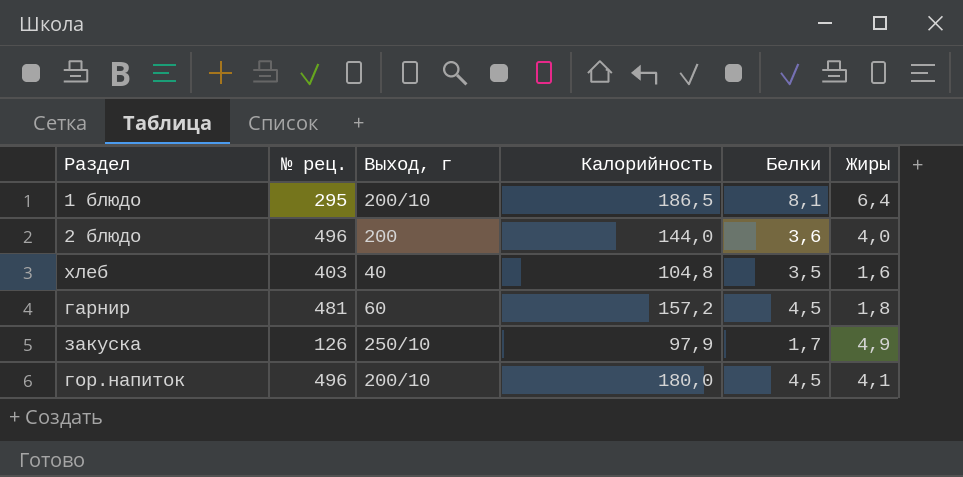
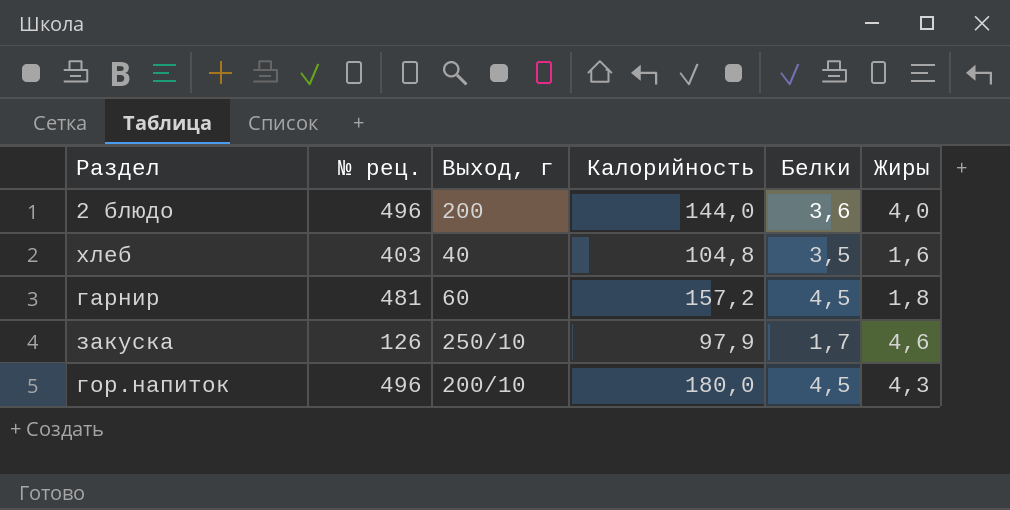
row 1 блюдо: 295 | 200/10 | 186,5 | 8,1 | 6,4 -> none
закуска | Жиры: 4,9 -> 4,6
гор.напиток | Жиры: 4,1 -> 4,3

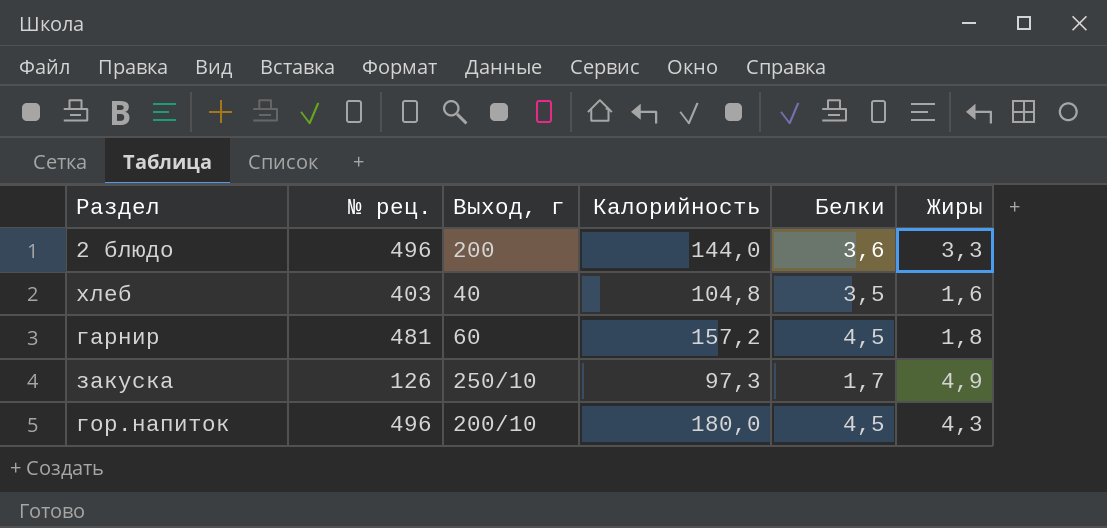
2 блюдо | Жиры: 4,0 -> 3,3
закуска | Калорийность: 97,9 -> 97,3
закуска | Жиры: 4,6 -> 4,9

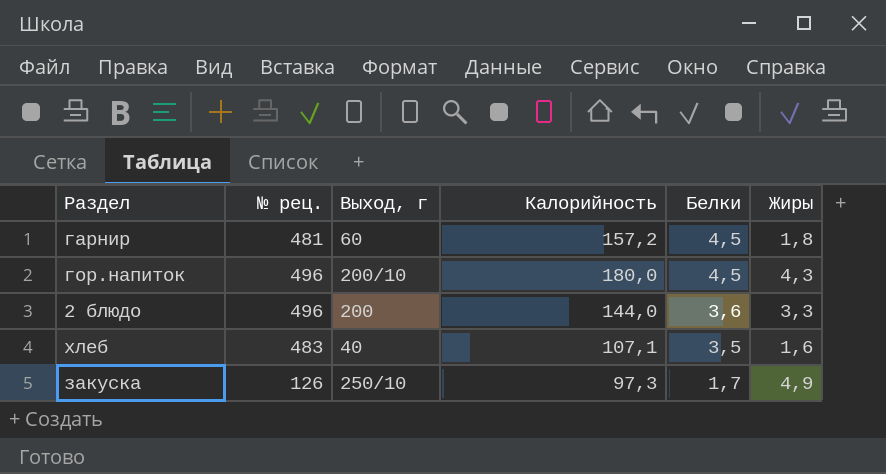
row order: none -> Белки descending
хлеб | № рец.: 403 -> 483
хлеб | Калорийность: 104,8 -> 107,1

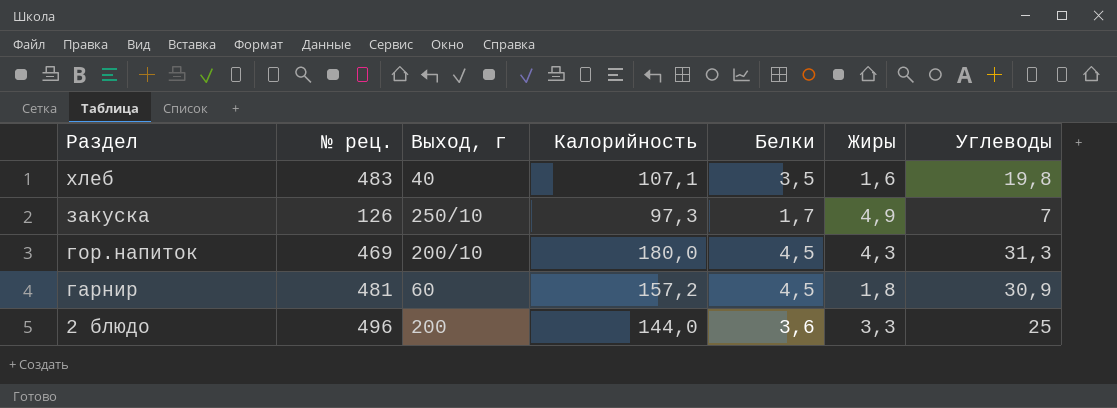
row order: Белки descending -> Раздел descending
column Углеводы | position: none -> 7
гор.напиток | № рец.: 496 -> 469

